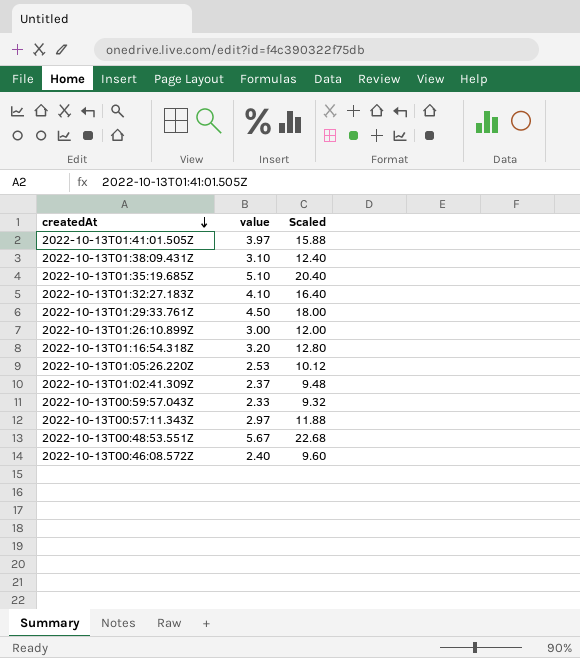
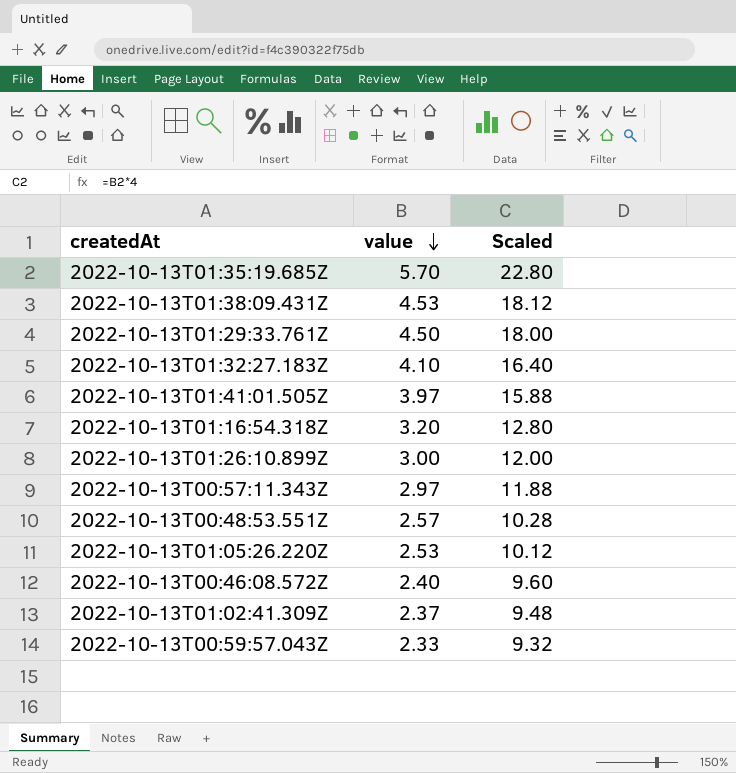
row order: createdAt descending -> value descending
2022-10-13T01:35:19.685Z | value: 5.10 -> 5.70
2022-10-13T01:35:19.685Z | Scaled: 20.40 -> 22.80
2022-10-13T01:38:09.431Z | value: 3.10 -> 4.53
2022-10-13T01:38:09.431Z | Scaled: 12.40 -> 18.12
2022-10-13T00:48:53.551Z | value: 5.67 -> 2.57
2022-10-13T00:48:53.551Z | Scaled: 22.68 -> 10.28

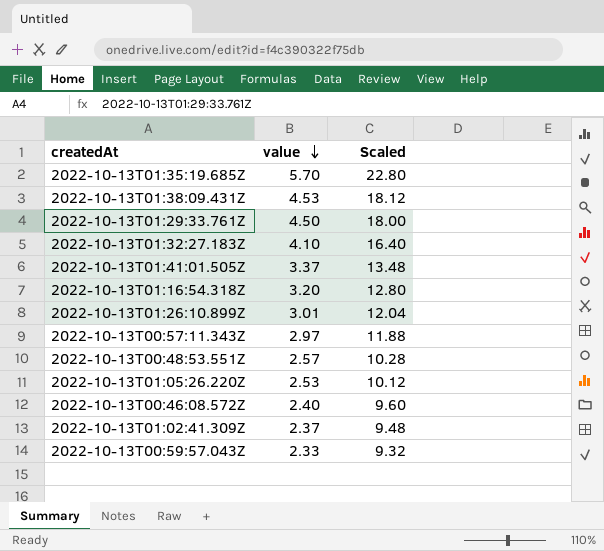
2022-10-13T01:41:01.505Z | value: 3.97 -> 3.37
2022-10-13T01:41:01.505Z | Scaled: 15.88 -> 13.48
2022-10-13T01:26:10.899Z | value: 3.00 -> 3.01
2022-10-13T01:26:10.899Z | Scaled: 12.00 -> 12.04

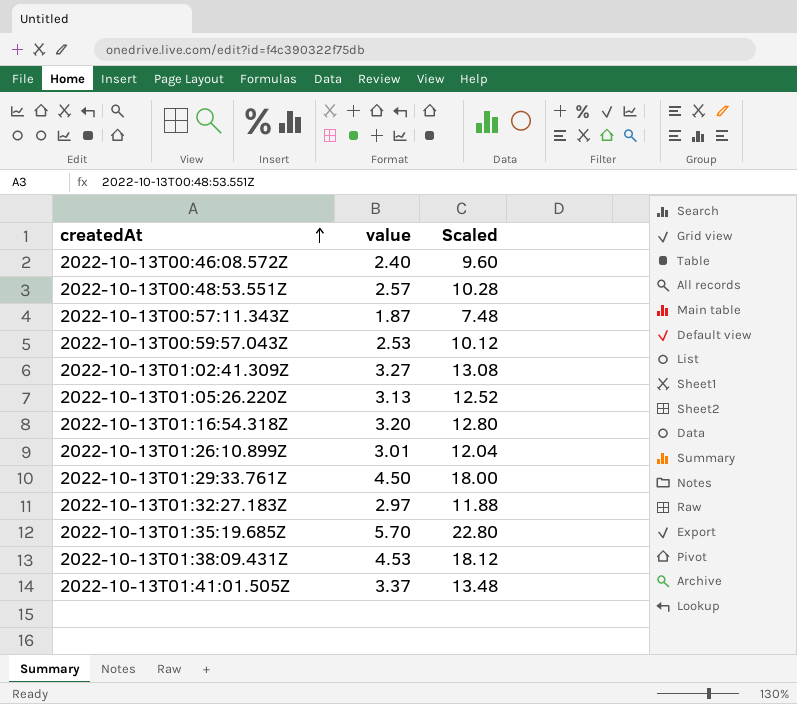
row order: value descending -> createdAt ascending
2022-10-13T00:57:11.343Z | value: 2.97 -> 1.87
2022-10-13T00:57:11.343Z | Scaled: 11.88 -> 7.48
2022-10-13T00:59:57.043Z | value: 2.33 -> 2.53
2022-10-13T00:59:57.043Z | Scaled: 9.32 -> 10.12
2022-10-13T01:02:41.309Z | value: 2.37 -> 3.27
2022-10-13T01:02:41.309Z | Scaled: 9.48 -> 13.08
2022-10-13T01:05:26.220Z | value: 2.53 -> 3.13
2022-10-13T01:05:26.220Z | Scaled: 10.12 -> 12.52
2022-10-13T01:32:27.183Z | value: 4.10 -> 2.97
2022-10-13T01:32:27.183Z | Scaled: 16.40 -> 11.88

